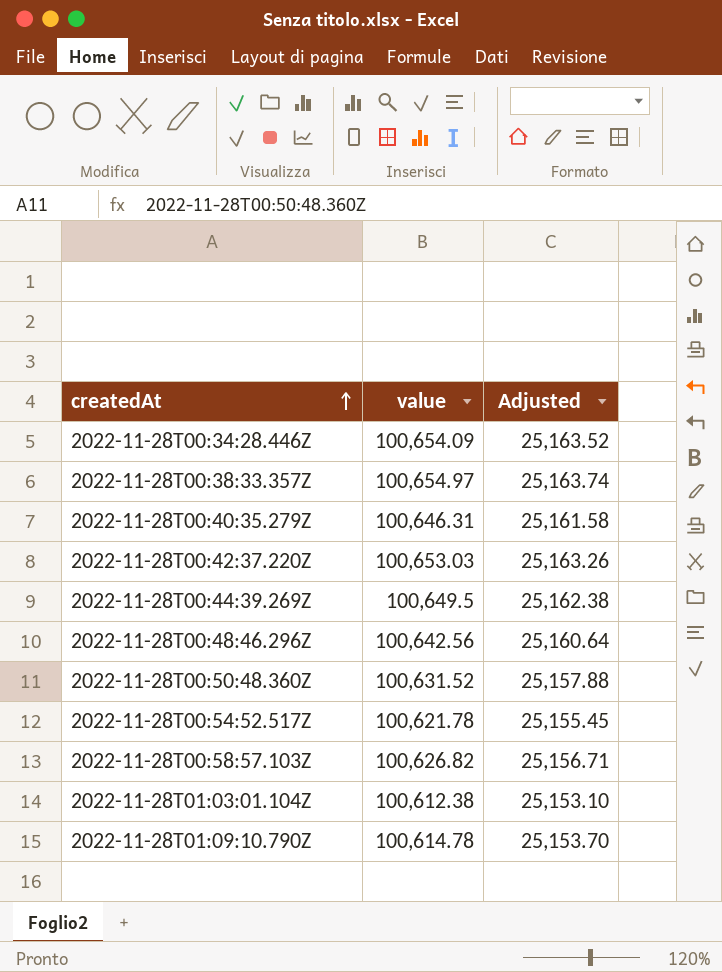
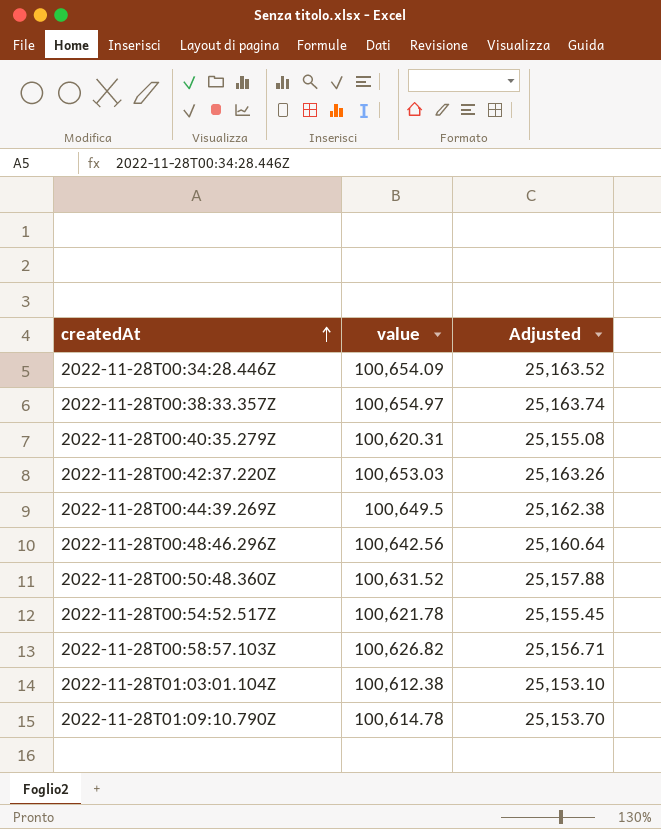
2022-11-28T00:40:35.279Z | value: 100,646.31 -> 100,620.31
2022-11-28T00:40:35.279Z | Adjusted: 25,161.58 -> 25,155.08

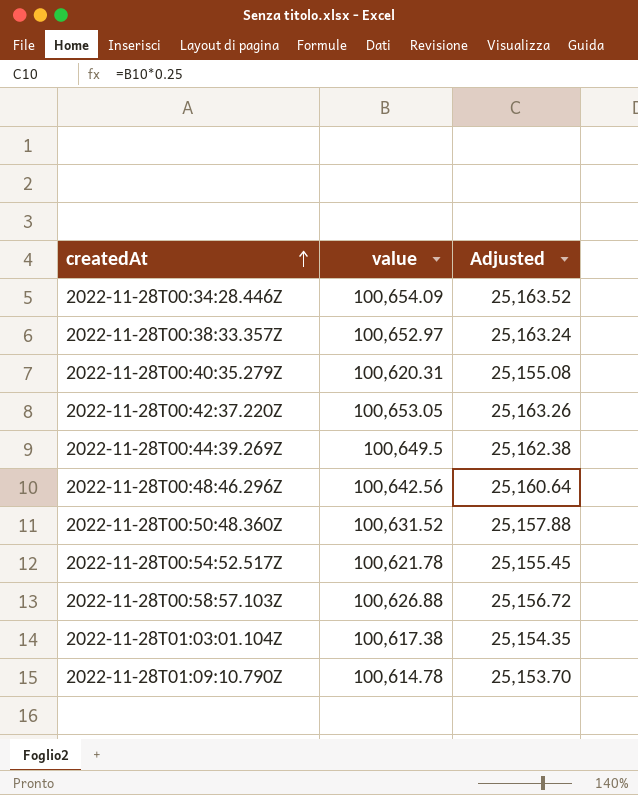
2022-11-28T00:38:33.357Z | value: 100,654.97 -> 100,652.97
2022-11-28T00:38:33.357Z | Adjusted: 25,163.74 -> 25,163.24
2022-11-28T00:42:37.220Z | value: 100,653.03 -> 100,653.05
2022-11-28T00:58:57.103Z | value: 100,626.82 -> 100,626.88
2022-11-28T00:58:57.103Z | Adjusted: 25,156.71 -> 25,156.72
2022-11-28T01:03:01.104Z | value: 100,612.38 -> 100,617.38
2022-11-28T01:03:01.104Z | Adjusted: 25,153.10 -> 25,154.35

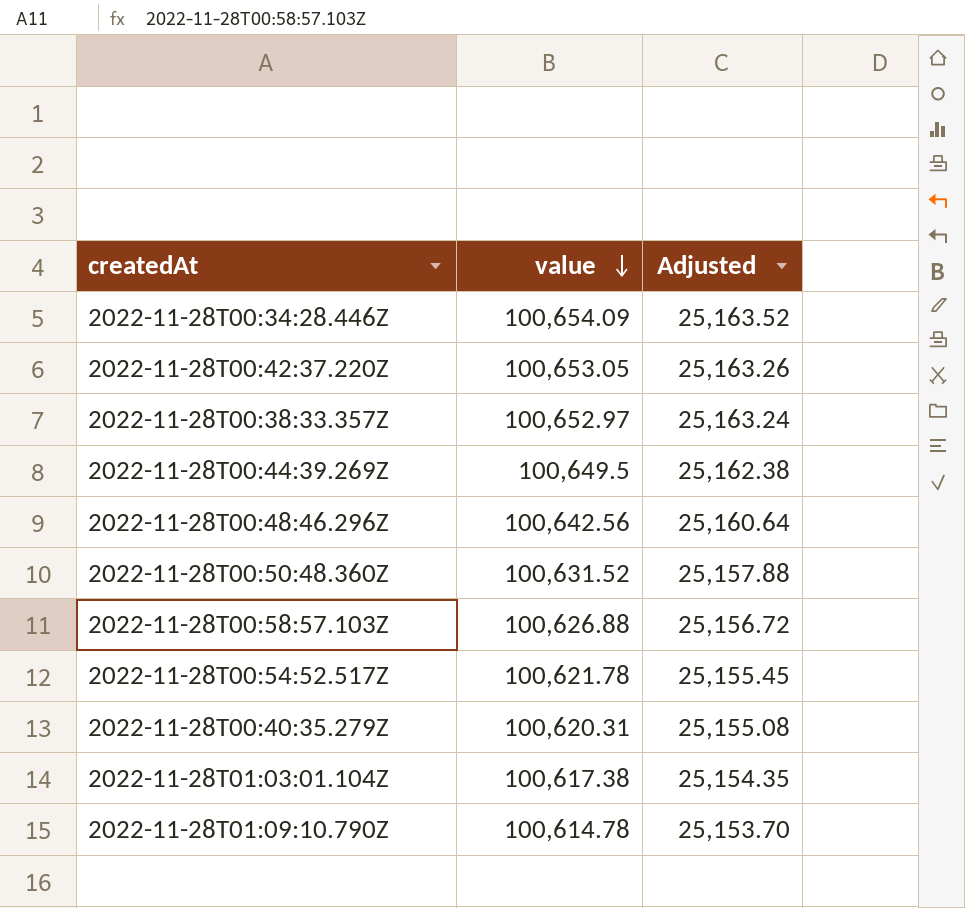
row order: createdAt ascending -> value descending

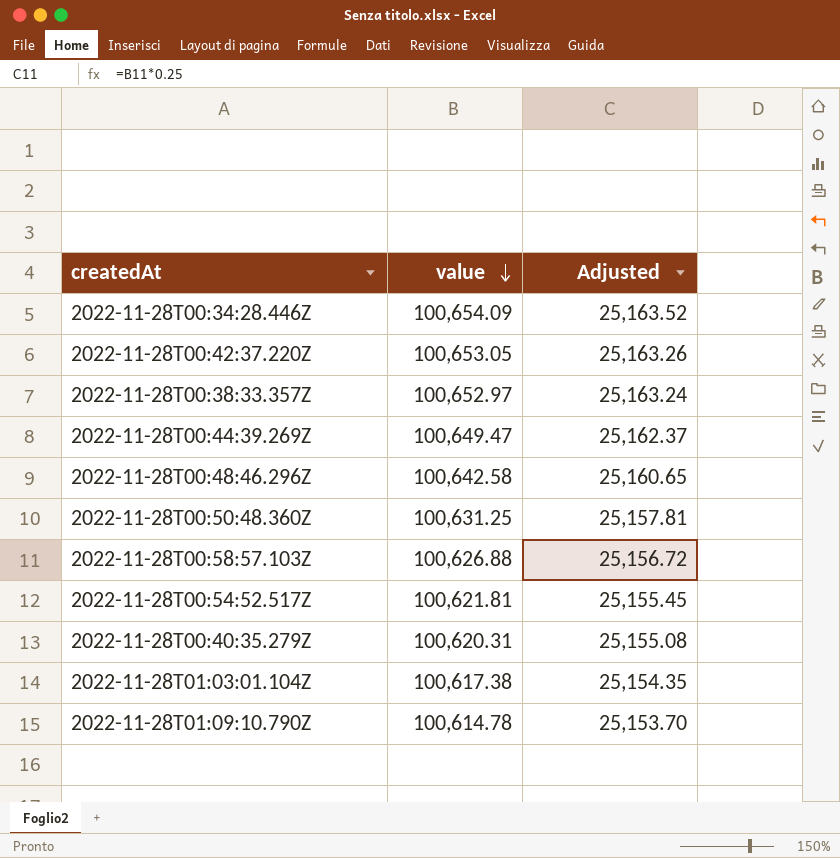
2022-11-28T00:44:39.269Z | value: 100,649.5 -> 100,649.47
2022-11-28T00:44:39.269Z | Adjusted: 25,162.38 -> 25,162.37
2022-11-28T00:48:46.296Z | value: 100,642.56 -> 100,642.58
2022-11-28T00:48:46.296Z | Adjusted: 25,160.64 -> 25,160.65
2022-11-28T00:50:48.360Z | value: 100,631.52 -> 100,631.25
2022-11-28T00:50:48.360Z | Adjusted: 25,157.88 -> 25,157.81
2022-11-28T00:54:52.517Z | value: 100,621.78 -> 100,621.81

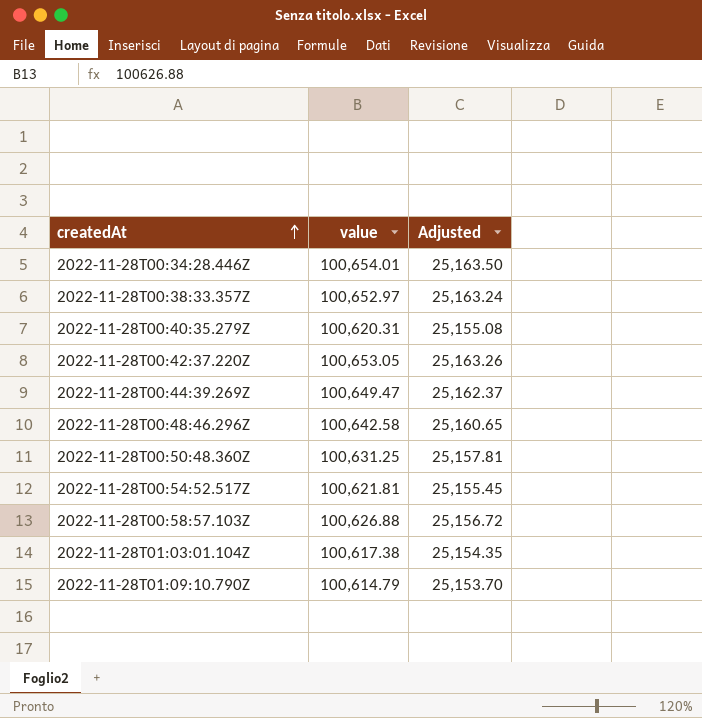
row order: value descending -> createdAt ascending
2022-11-28T00:34:28.446Z | value: 100,654.09 -> 100,654.01
2022-11-28T00:34:28.446Z | Adjusted: 25,163.52 -> 25,163.50
2022-11-28T01:09:10.790Z | value: 100,614.78 -> 100,614.79

